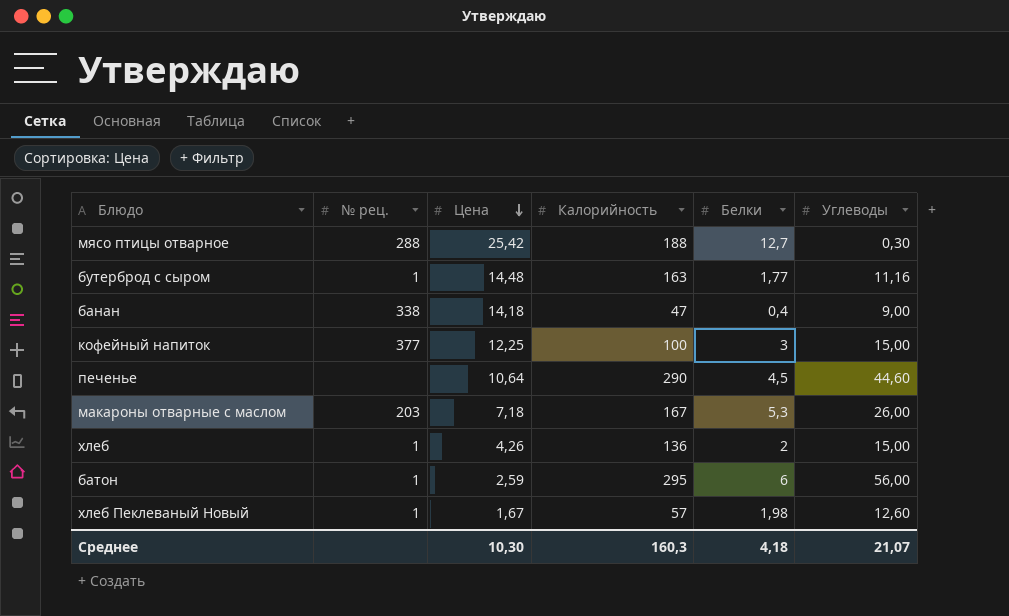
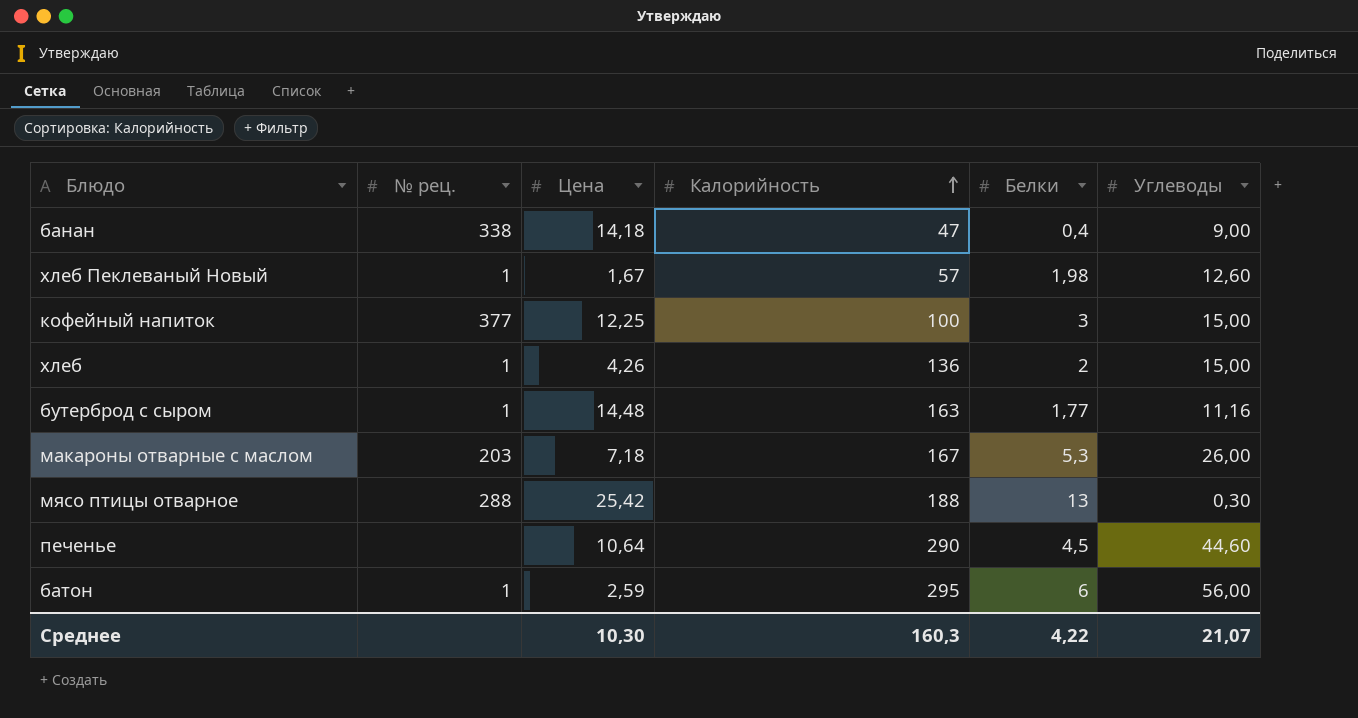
row order: Цена descending -> Калорийность ascending
мясо птицы отварное | Белки: 12,7 -> 13
Среднее | Белки: 4,18 -> 4,22

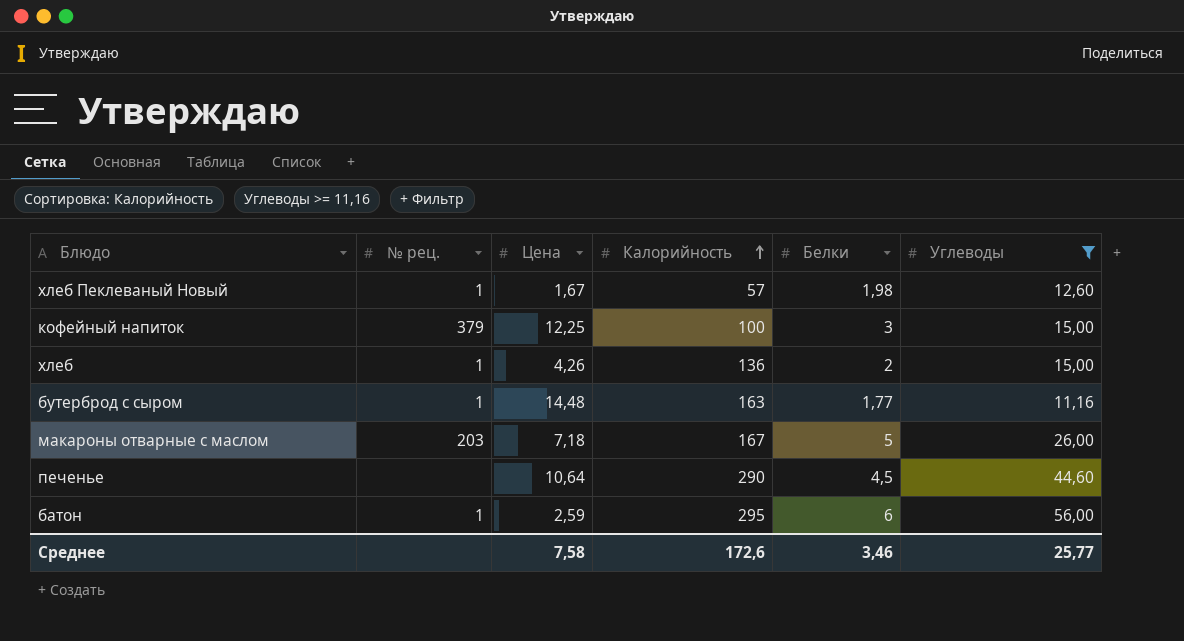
filter: none -> Углеводы >= 11,16
кофейный напиток | № рец.: 377 -> 379
макароны отварные с маслом | Белки: 5,3 -> 5
Среднее | Цена: 10,30 -> 7,58
Среднее | Калорийность: 160,3 -> 172,6
Среднее | Белки: 4,22 -> 3,46
Среднее | Углеводы: 21,07 -> 25,77

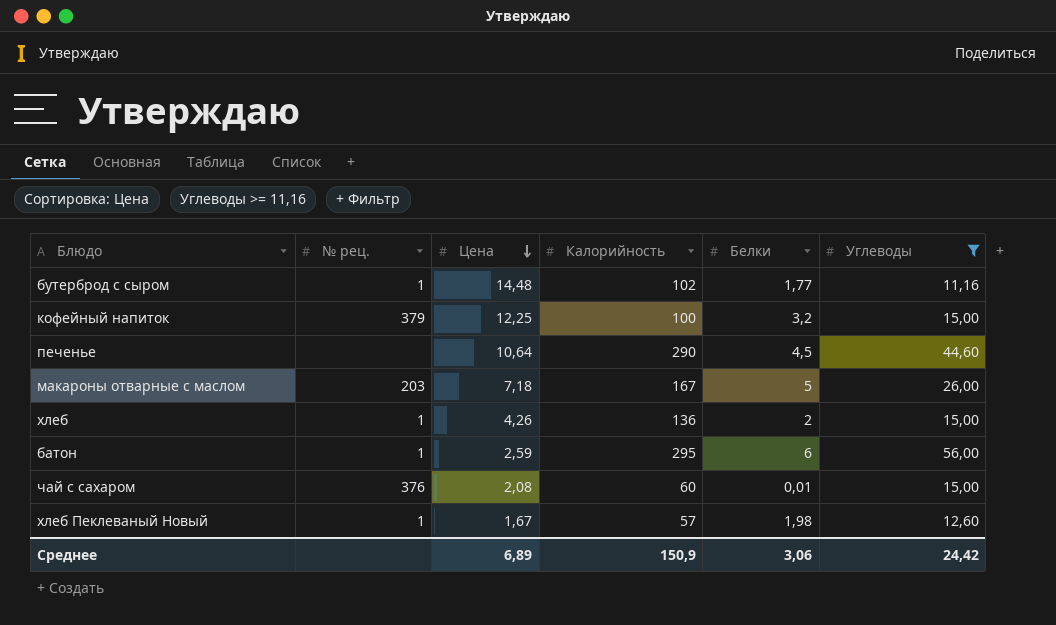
row order: Калорийность ascending -> Цена descending
бутерброд с сыром | Калорийность: 163 -> 102
кофейный напиток | Белки: 3 -> 3,2
row чай с сахаром: none -> 376 | 2,08 | 60 | 0,01 | 15,00
Среднее | Цена: 7,58 -> 6,89
Среднее | Калорийность: 172,6 -> 150,9
Среднее | Белки: 3,46 -> 3,06
Среднее | Углеводы: 25,77 -> 24,42

